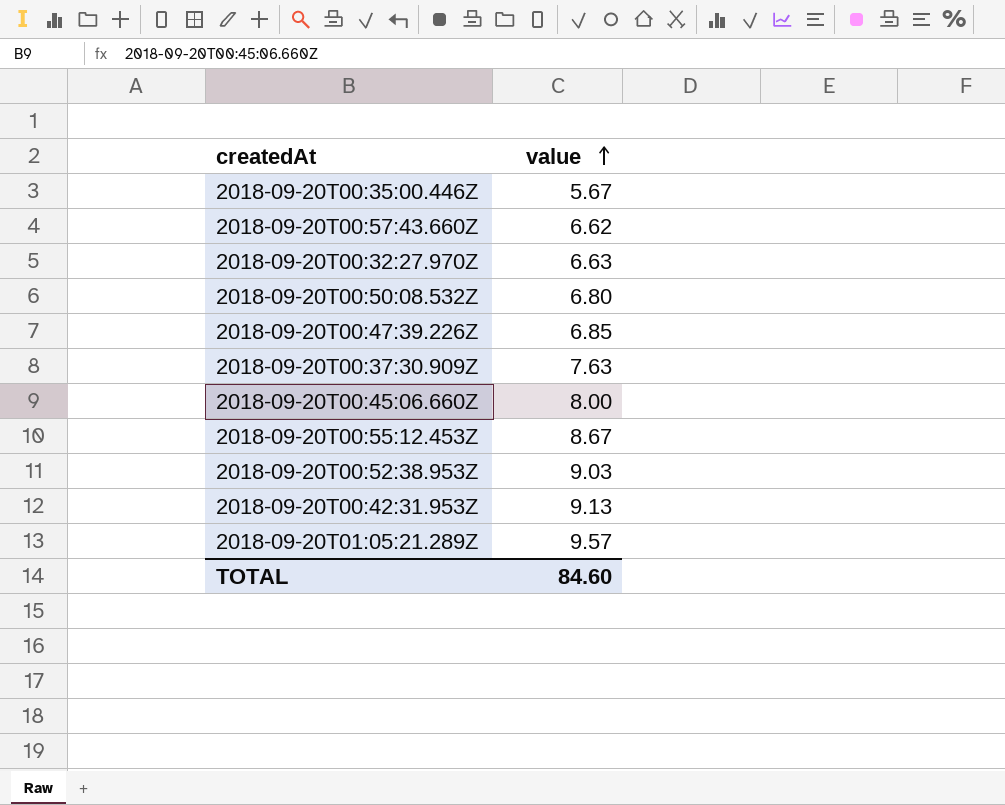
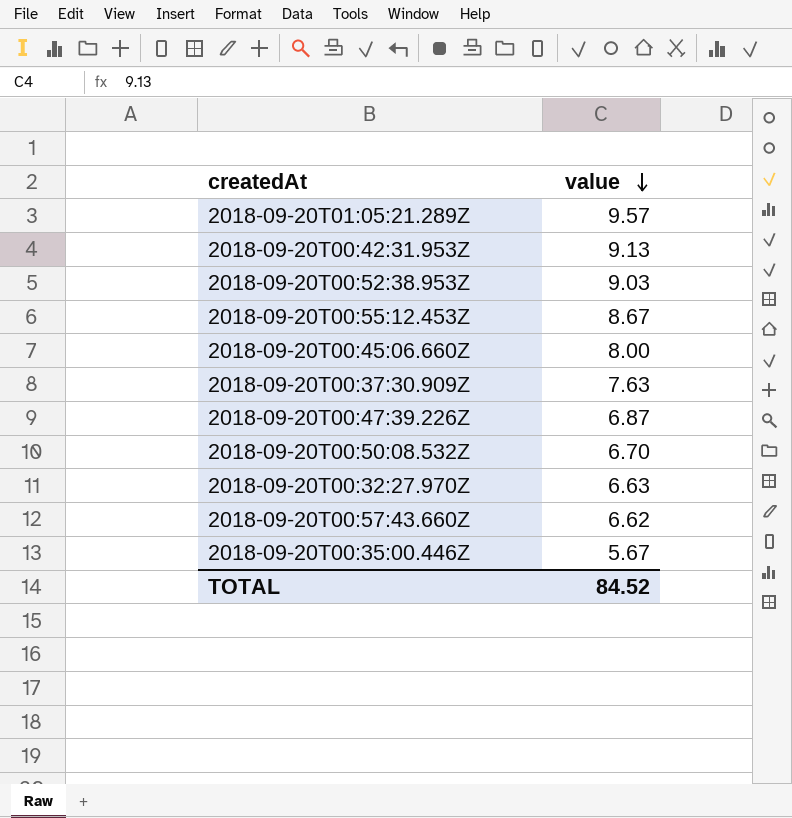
row order: value ascending -> value descending
2018-09-20T00:47:39.226Z | value: 6.85 -> 6.87
2018-09-20T00:50:08.532Z | value: 6.80 -> 6.70
TOTAL | value: 84.60 -> 84.52

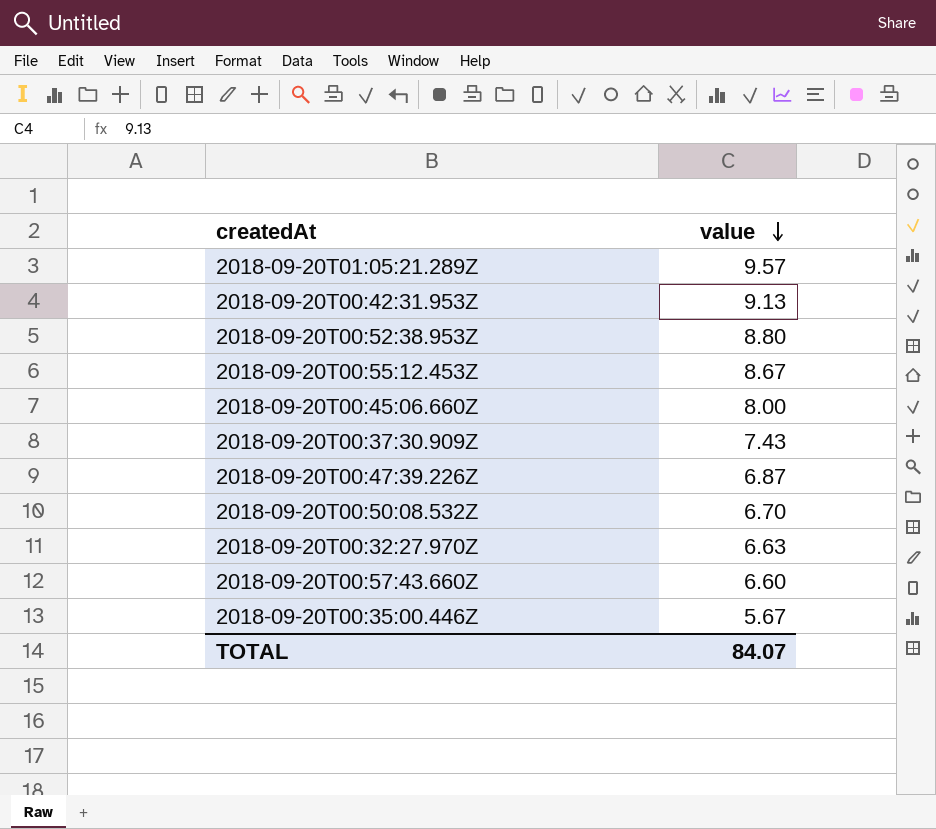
2018-09-20T00:52:38.953Z | value: 9.03 -> 8.80
2018-09-20T00:37:30.909Z | value: 7.63 -> 7.43
2018-09-20T00:57:43.660Z | value: 6.62 -> 6.60
TOTAL | value: 84.52 -> 84.07

